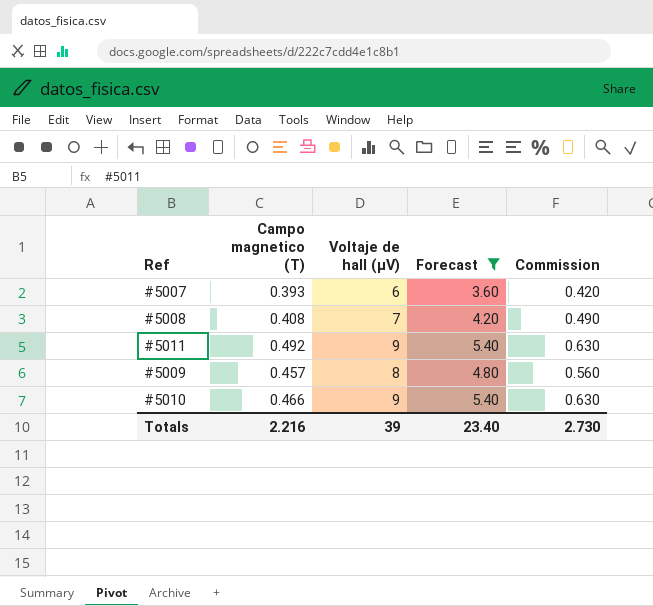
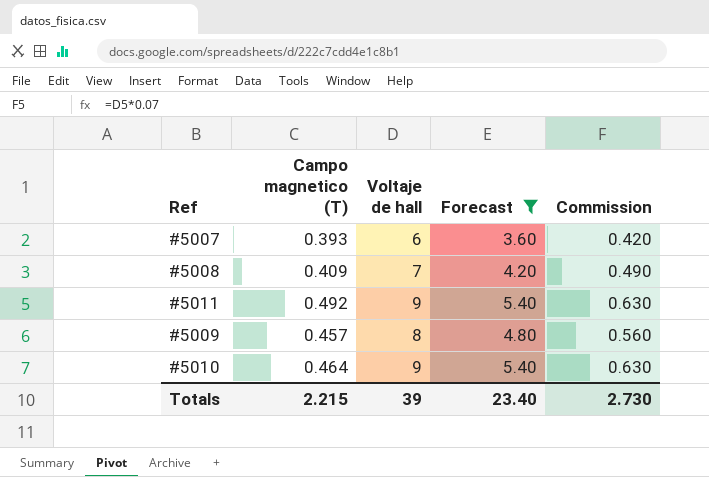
column name: Voltaje de hall (µV) -> Voltaje de hall
#5008 | Campo magnetico (T): 0.408 -> 0.409
#5010 | Campo magnetico (T): 0.466 -> 0.464
Totals | Campo magnetico (T): 2.216 -> 2.215

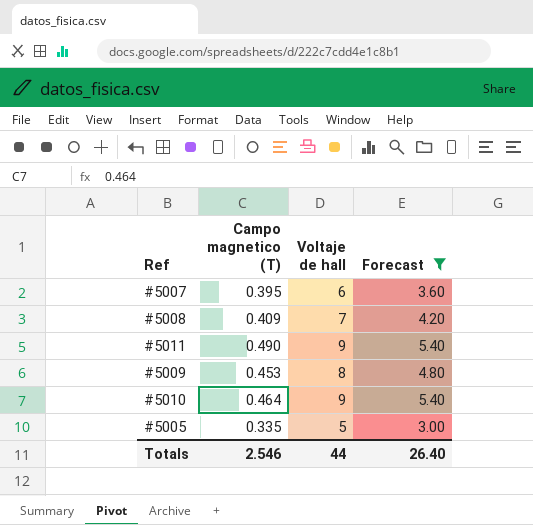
column Commission | formula: [Voltaje de hall] * 0.07 -> none
#5007 | Campo magnetico (T): 0.393 -> 0.395
#5011 | Campo magnetico (T): 0.492 -> 0.490
#5009 | Campo magnetico (T): 0.457 -> 0.453
row #5005: none -> 0.335 | 5 | 3.00
Totals | Campo magnetico (T): 2.215 -> 2.546
Totals | Voltaje de hall: 39 -> 44
Totals | Forecast: 23.40 -> 26.40

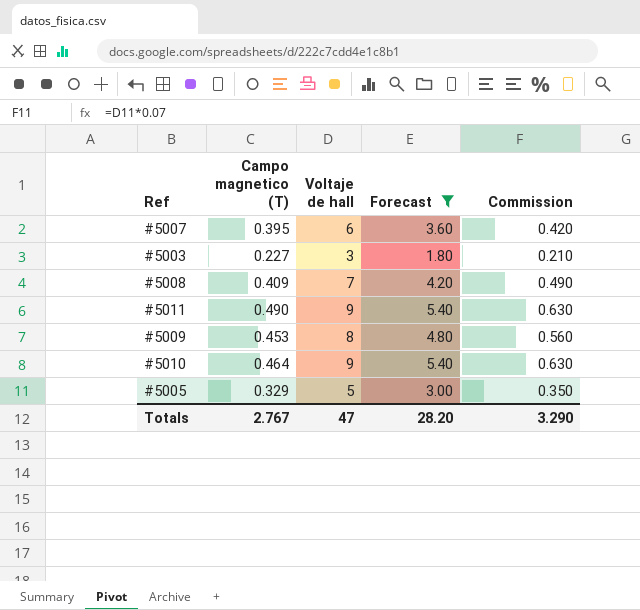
column Commission | formula: none -> [Voltaje de hall] * 0.07
row #5003: none -> 0.227 | 3 | 1.80 | 0.210
#5005 | Campo magnetico (T): 0.335 -> 0.329
Totals | Campo magnetico (T): 2.546 -> 2.767
Totals | Voltaje de hall: 44 -> 47
Totals | Forecast: 26.40 -> 28.20

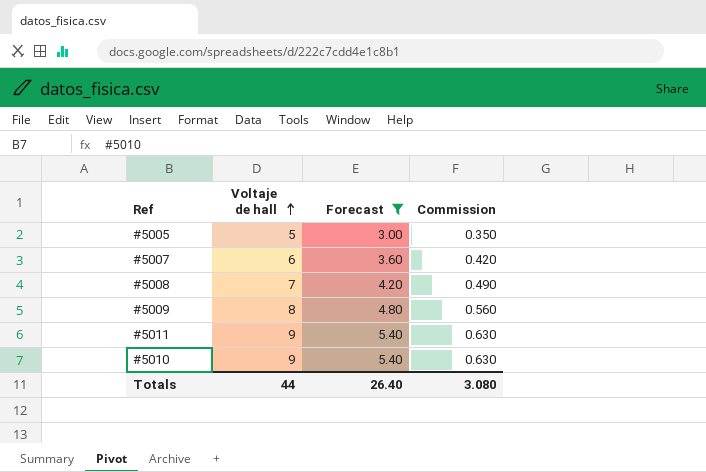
row order: none -> Voltaje de hall ascending
column Campo magnetico (T) | position: 2 -> none
row #5003: 0.227 | 3 | 1.80 | 0.210 -> none
Totals | Voltaje de hall: 47 -> 44
Totals | Forecast: 28.20 -> 26.40
Totals | Commission: 3.290 -> 3.080

